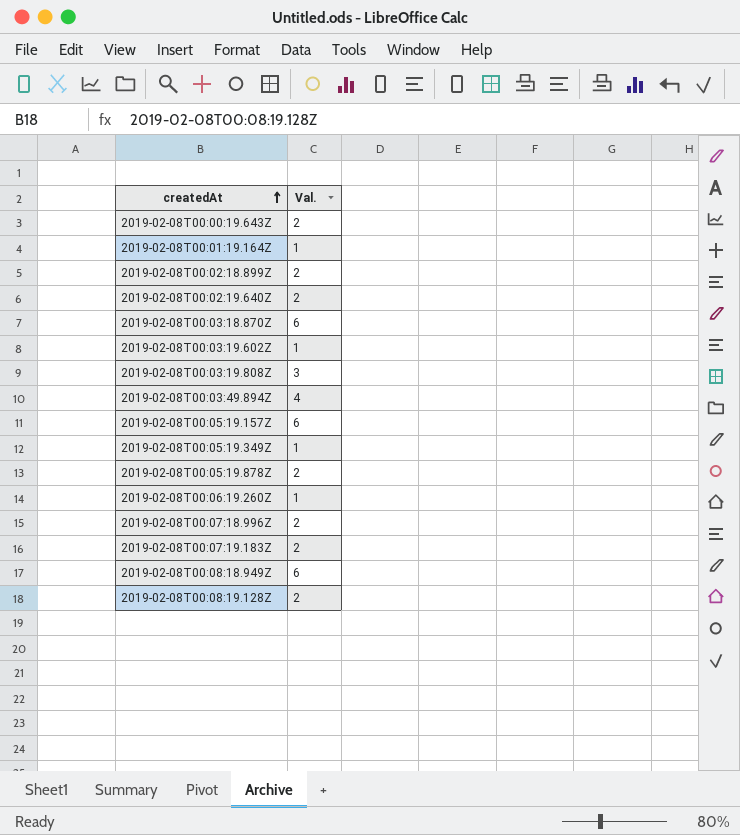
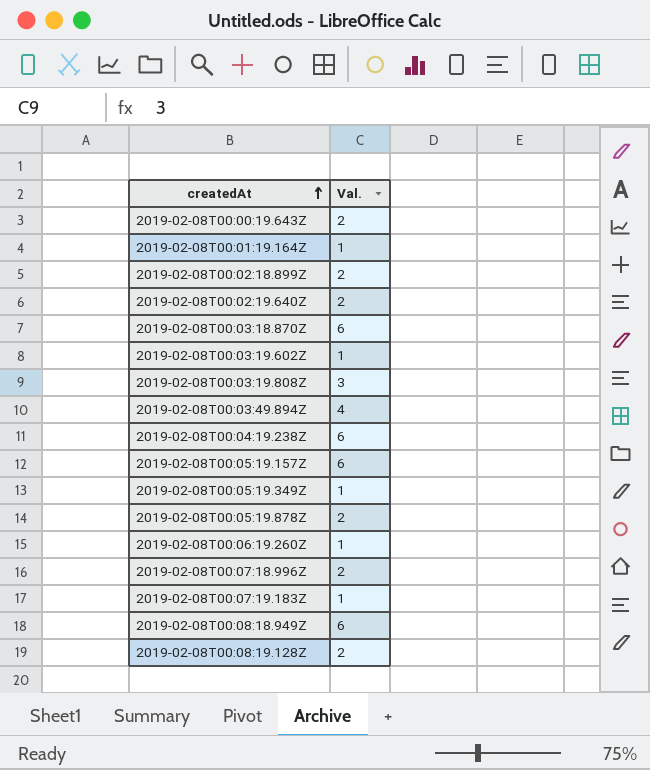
row 2019-02-08T00:04:19.238Z: none -> 6
2019-02-08T00:07:19.183Z | Val.: 2 -> 1

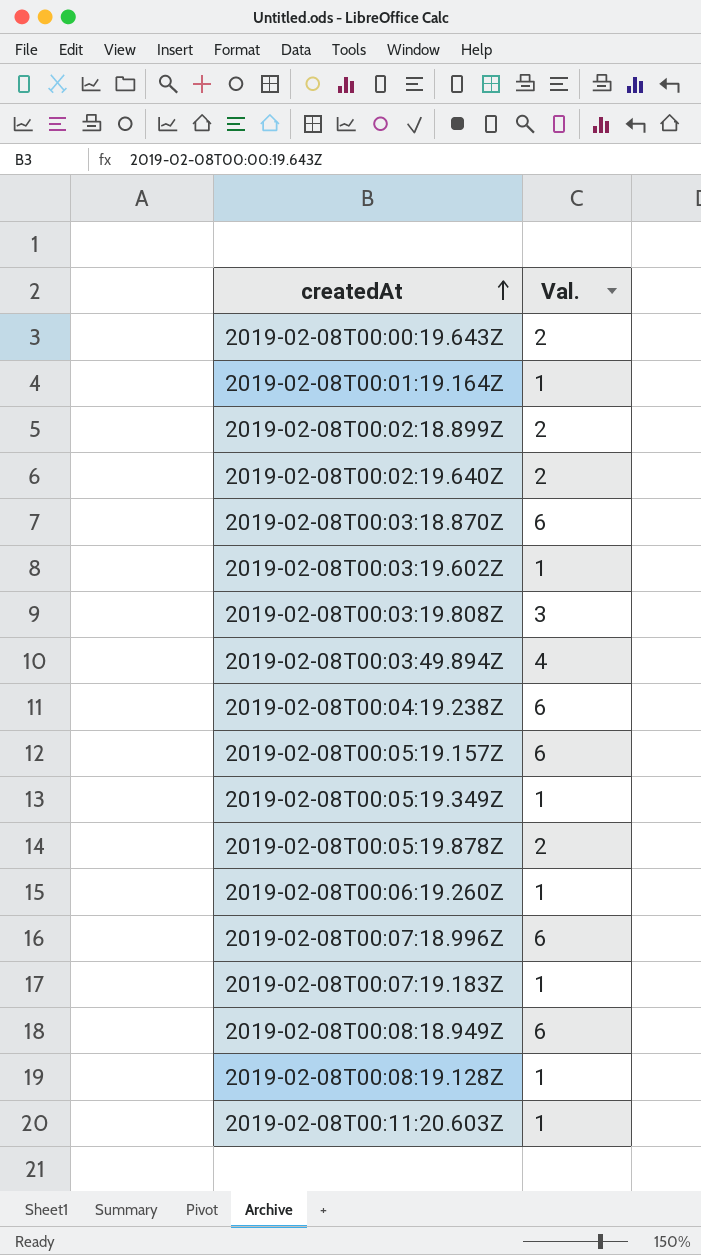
2019-02-08T00:07:18.996Z | Val.: 2 -> 6
2019-02-08T00:08:19.128Z | Val.: 2 -> 1
row 2019-02-08T00:11:20.603Z: none -> 1

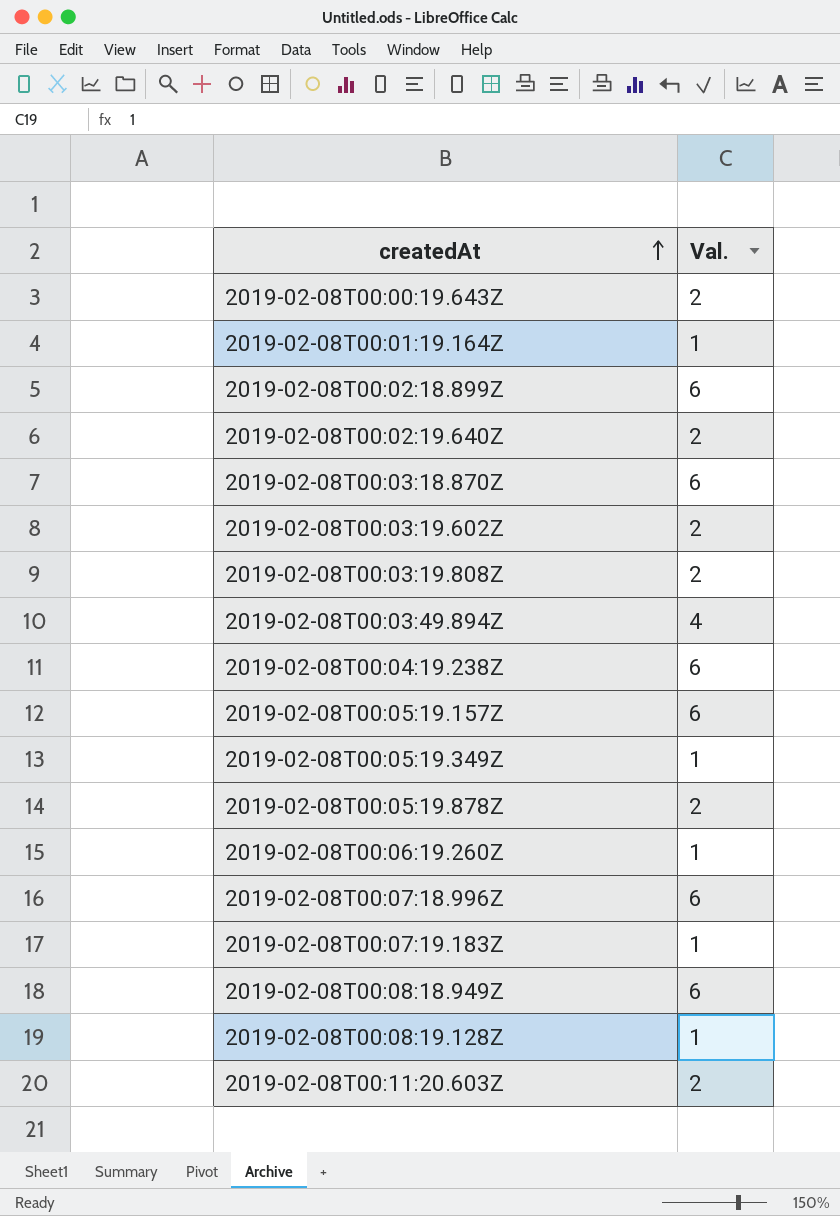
2019-02-08T00:02:18.899Z | Val.: 2 -> 6
2019-02-08T00:03:19.602Z | Val.: 1 -> 2
2019-02-08T00:03:19.808Z | Val.: 3 -> 2
2019-02-08T00:11:20.603Z | Val.: 1 -> 2

